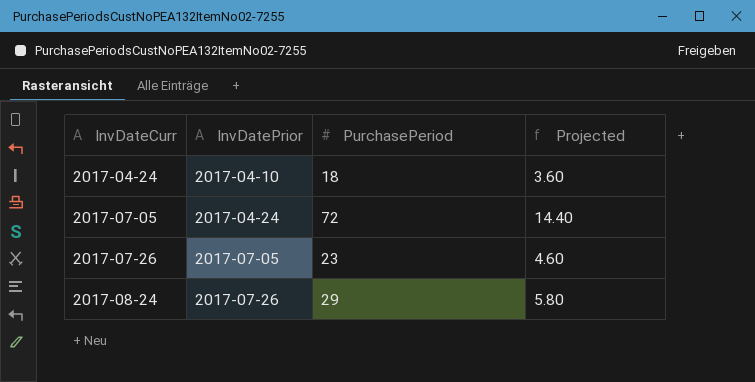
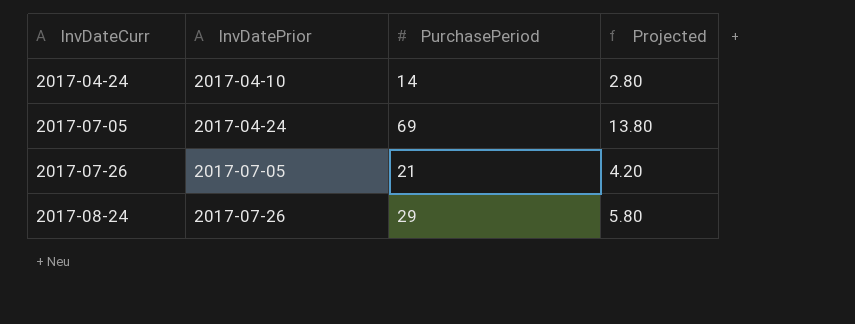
2017-04-24 | PurchasePeriod: 18 -> 14
2017-04-24 | Projected: 3.60 -> 2.80
2017-07-05 | PurchasePeriod: 72 -> 69
2017-07-05 | Projected: 14.40 -> 13.80
2017-07-26 | PurchasePeriod: 23 -> 21
2017-07-26 | Projected: 4.60 -> 4.20

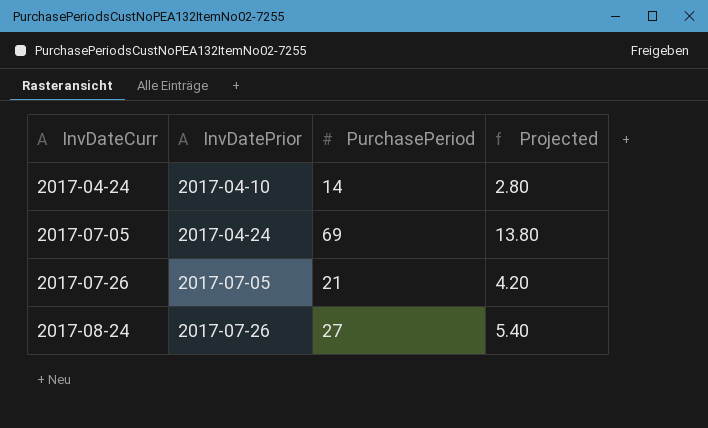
2017-08-24 | PurchasePeriod: 29 -> 27
2017-08-24 | Projected: 5.80 -> 5.40

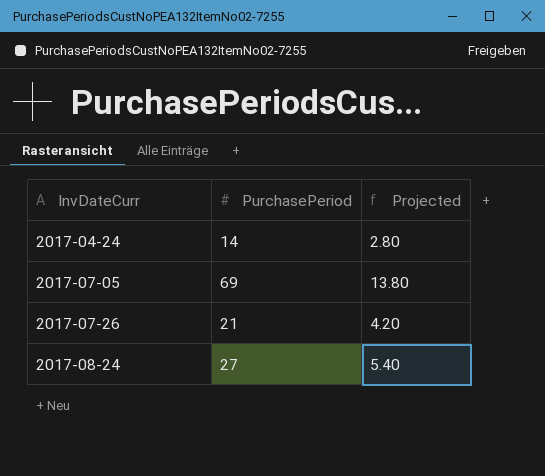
column InvDatePrior | position: 2 -> none

